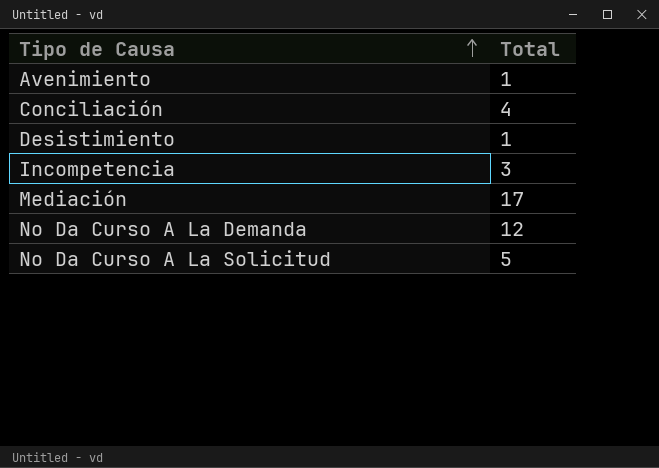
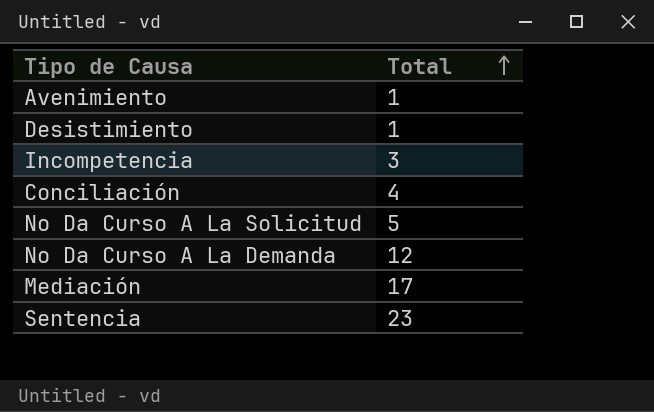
row order: Tipo de Causa ascending -> Total ascending
row Sentencia: none -> 23

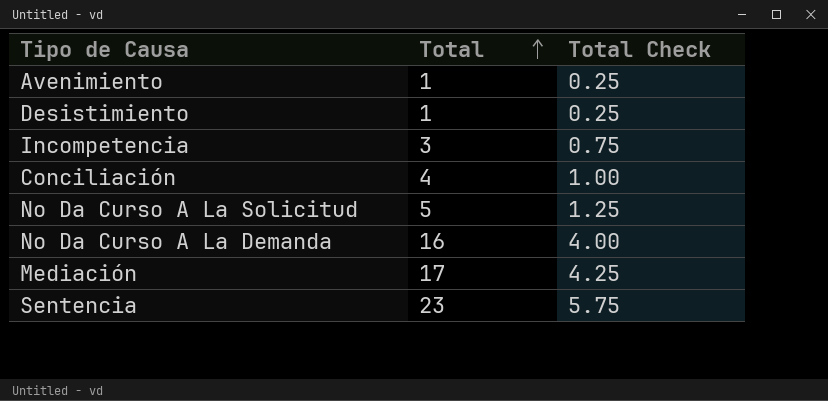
column Total Check | formula: none -> [Total] * 0.25
No Da Curso A La Demanda | Total: 12 -> 16

